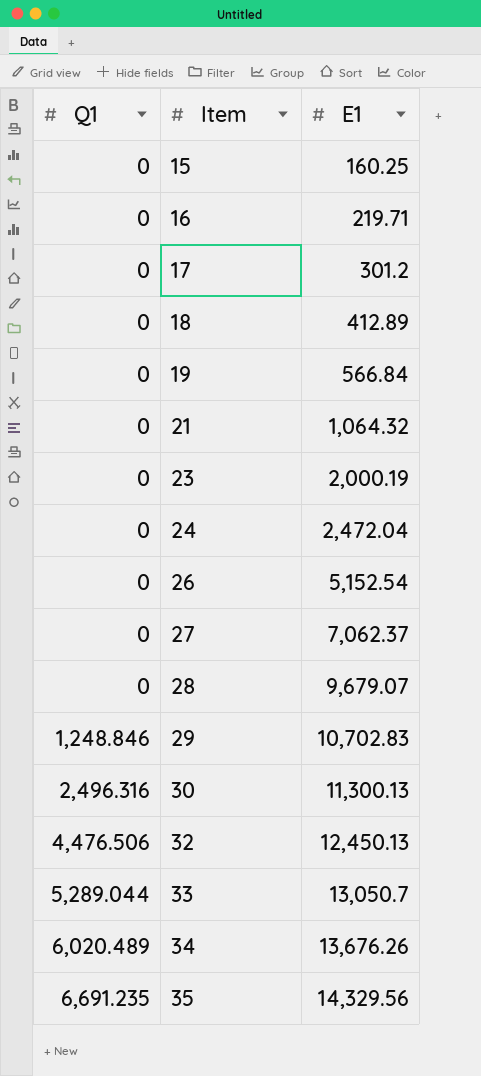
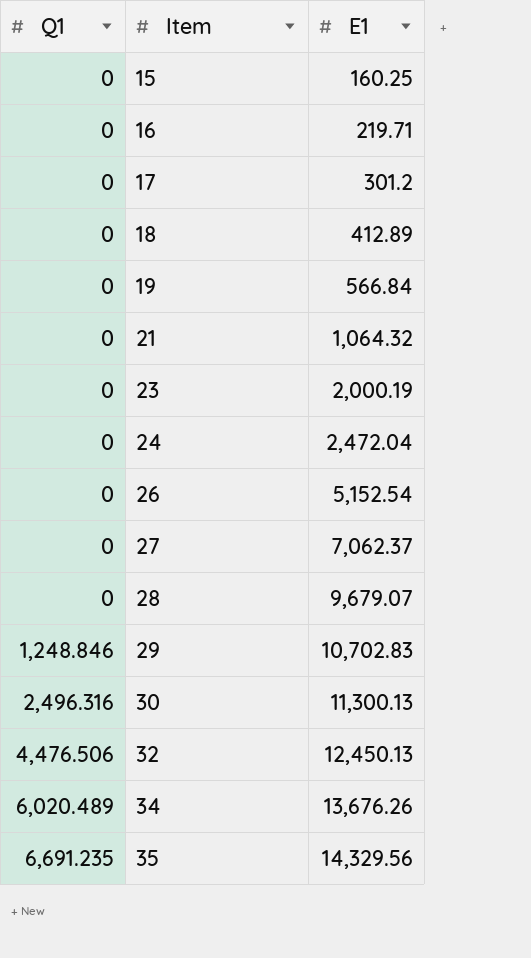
row 33: 5,289.044 | 13,050.7 -> none

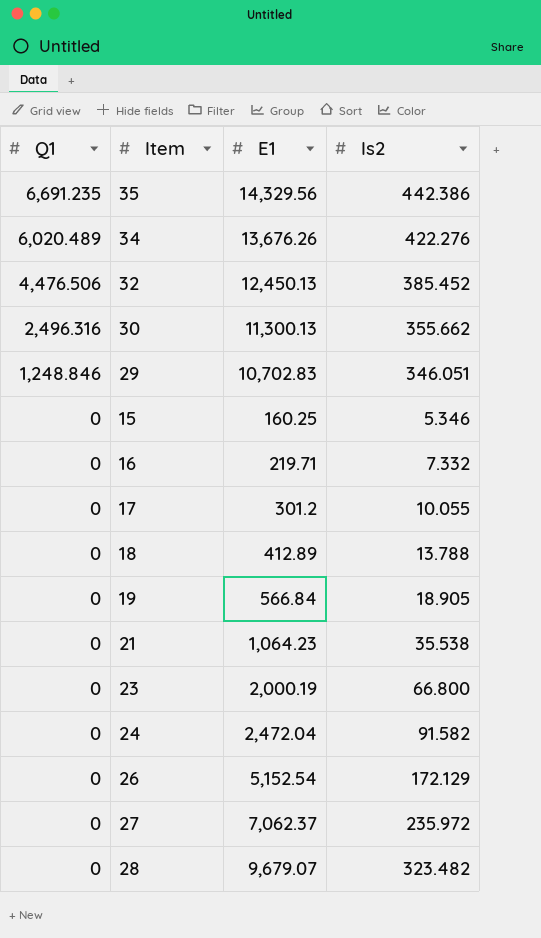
row order: Q1 ascending -> Q1 descending
column Is2 | position: none -> 4
21 | E1: 1,064.32 -> 1,064.23

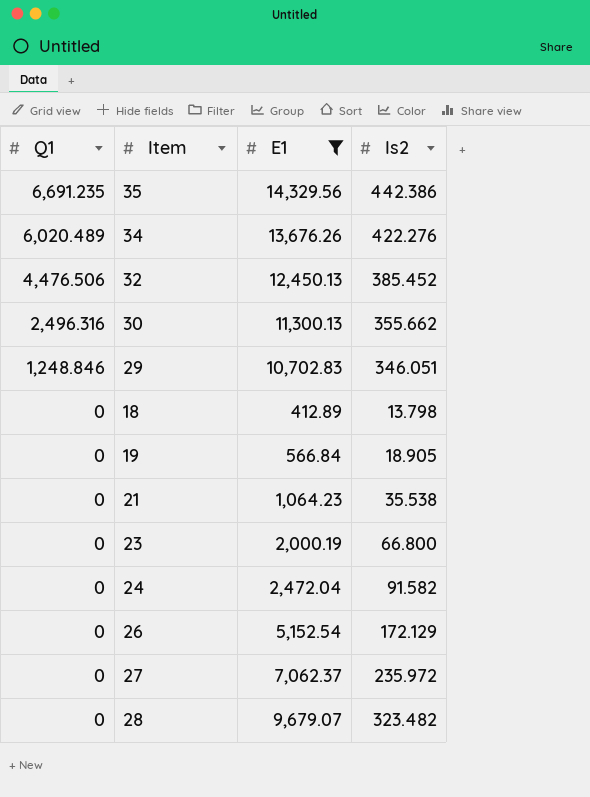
filter: none -> E1 >= 412.89
18 | Is2: 13.788 -> 13.798

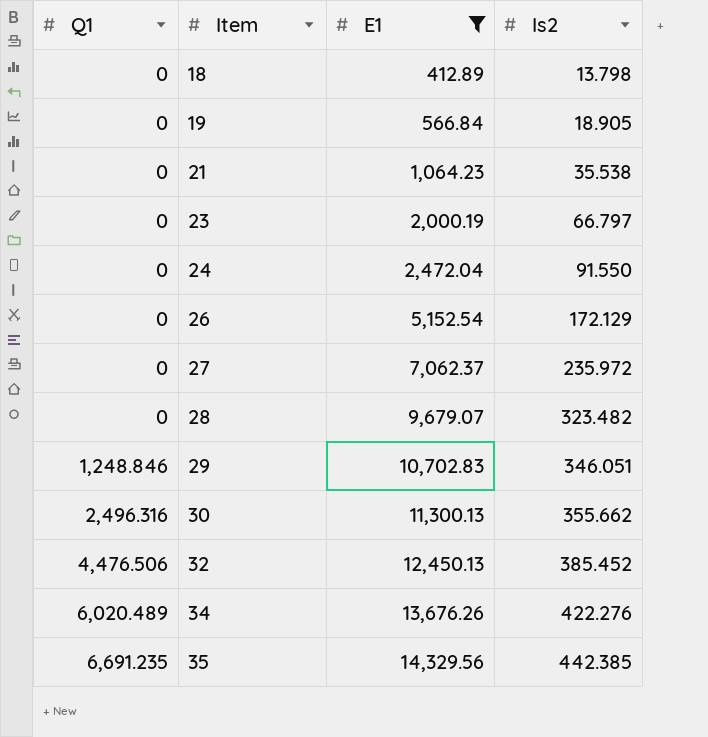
row order: Q1 descending -> Q1 ascending
23 | Is2: 66.800 -> 66.797
24 | Is2: 91.582 -> 91.550
35 | Is2: 442.386 -> 442.385

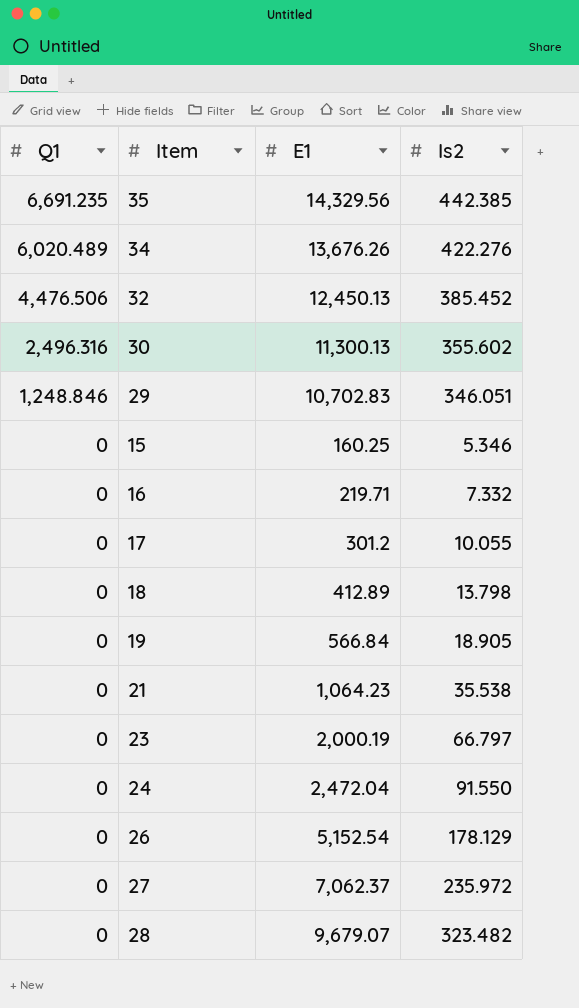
filter: E1 >= 412.89 -> none
row order: Q1 ascending -> Q1 descending
30 | Is2: 355.662 -> 355.602
26 | Is2: 172.129 -> 178.129

